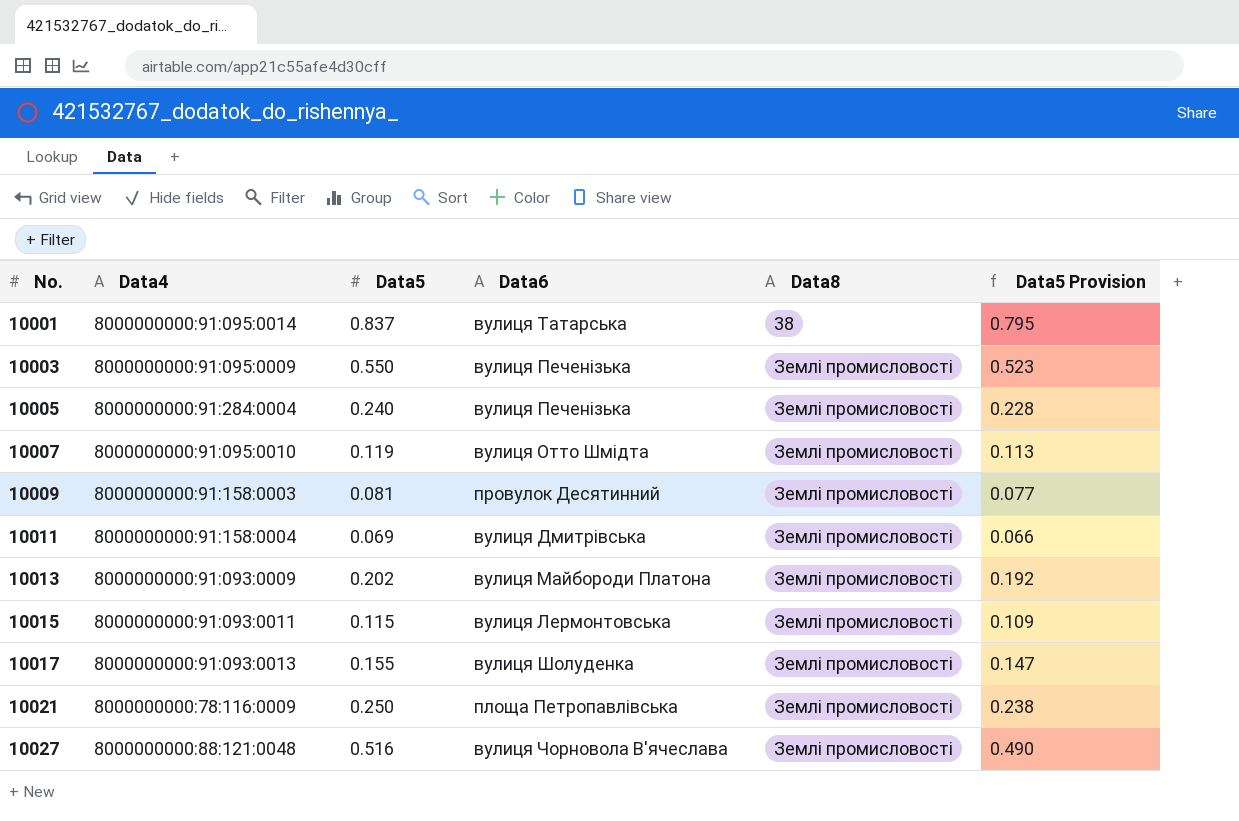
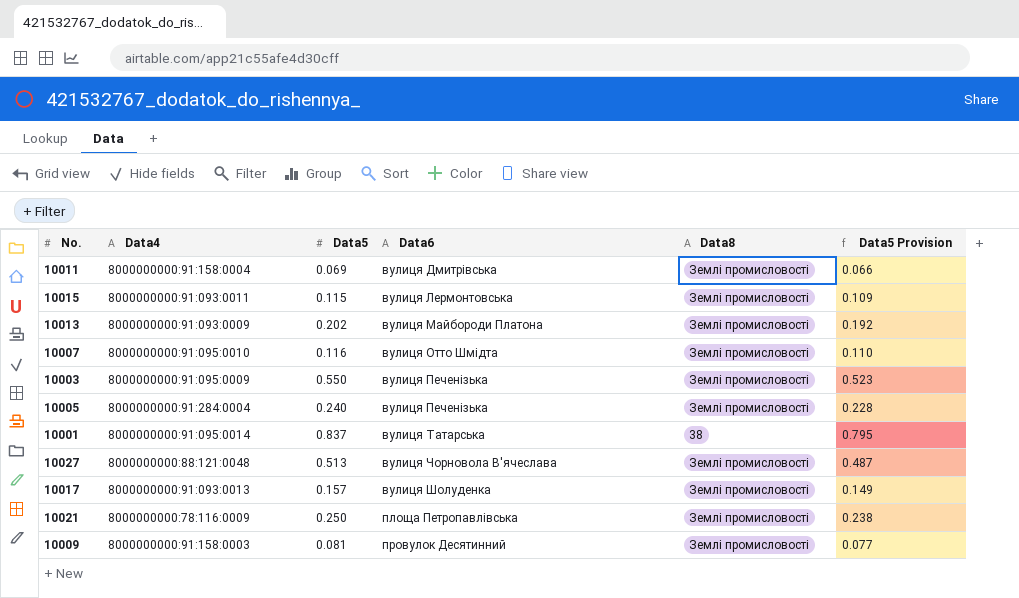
row order: No. ascending -> Data6 ascending
10007 | Data5: 0.119 -> 0.116
10007 | Data5 Provision: 0.113 -> 0.110
10027 | Data5: 0.516 -> 0.513
10027 | Data5 Provision: 0.490 -> 0.487
10017 | Data5: 0.155 -> 0.157
10017 | Data5 Provision: 0.147 -> 0.149

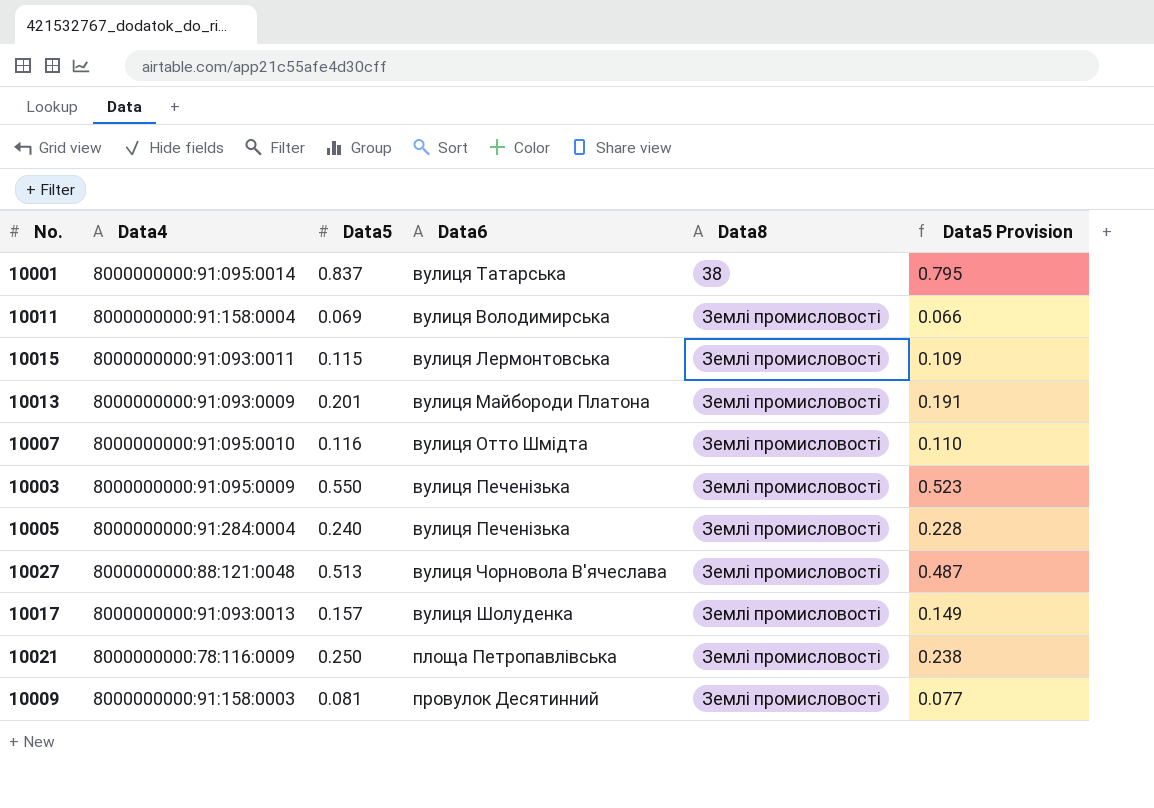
row order: Data6 ascending -> Data8 ascending
10011 | Data6: вулиця Дмитрівська -> вулиця Володимирська
10013 | Data5: 0.202 -> 0.201
10013 | Data5 Provision: 0.192 -> 0.191

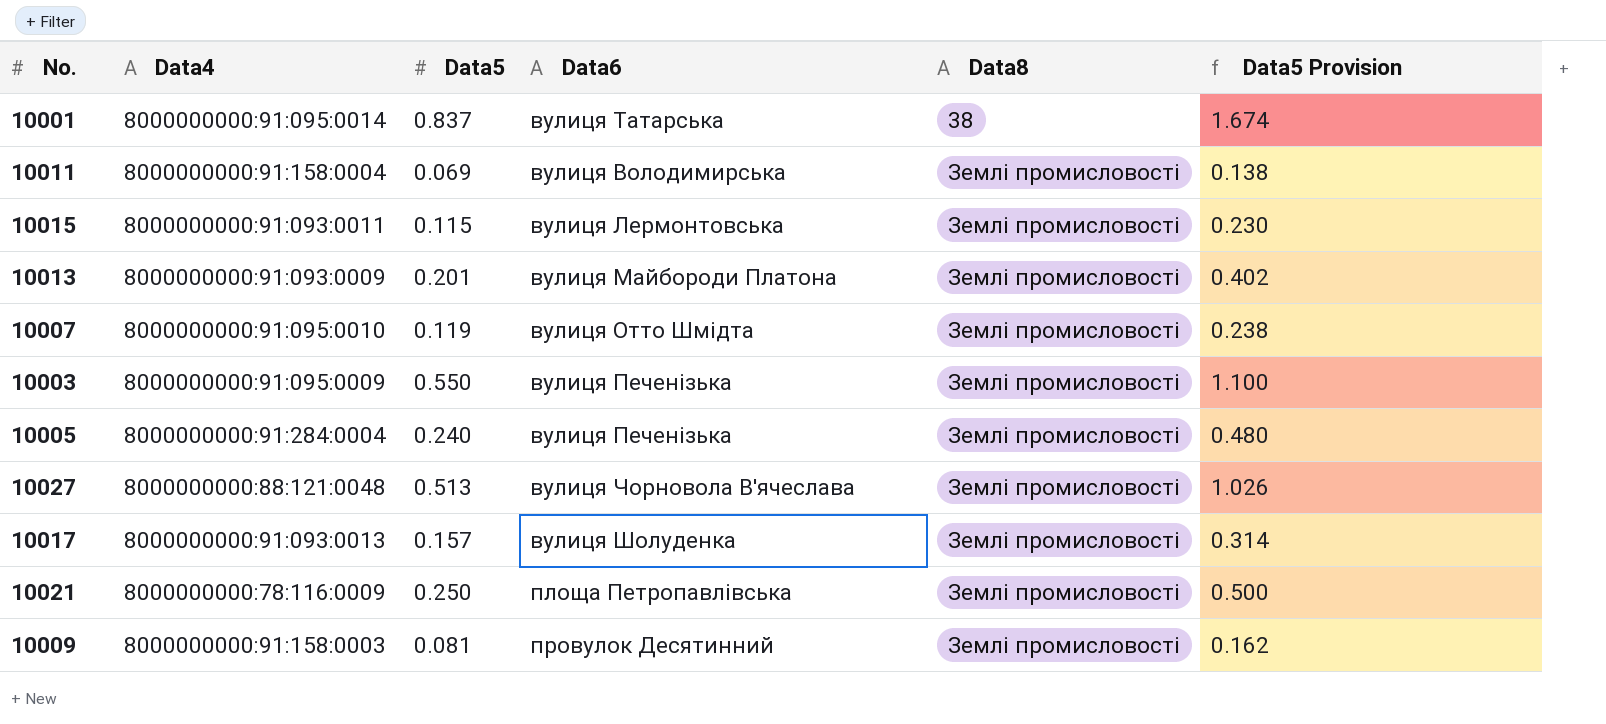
column Data5 Provision | formula: [Data5] * 0.95 -> [Data5] * 2
10007 | Data5: 0.116 -> 0.119

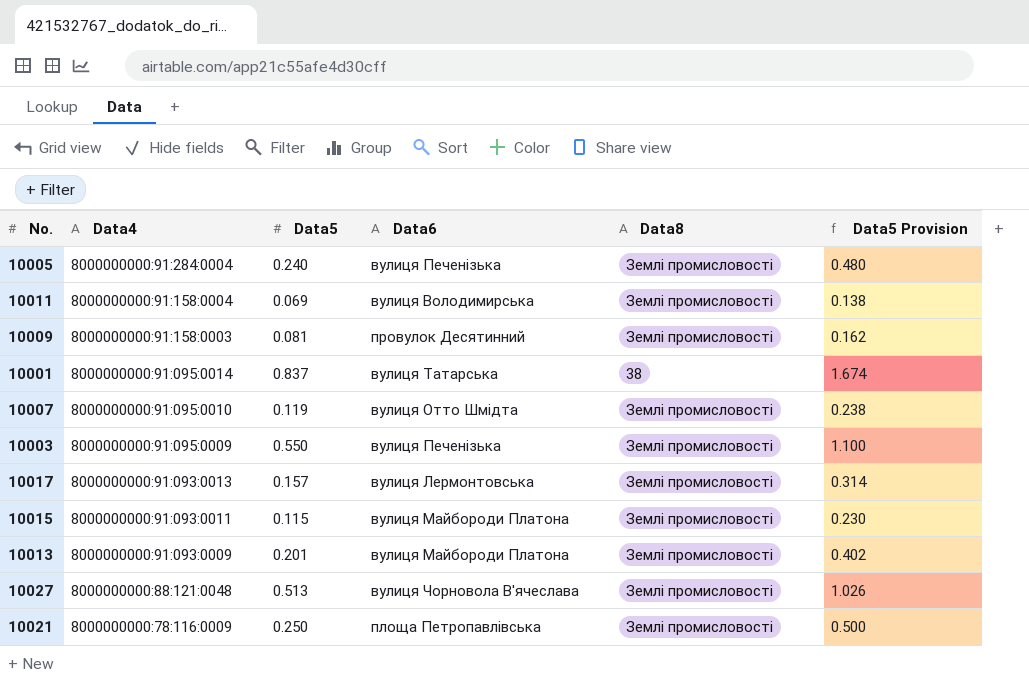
row order: Data8 ascending -> Data4 descending
10017 | Data6: вулиця Шолуденка -> вулиця Лермонтовська
10015 | Data6: вулиця Лермонтовська -> вулиця Майбороди Платона

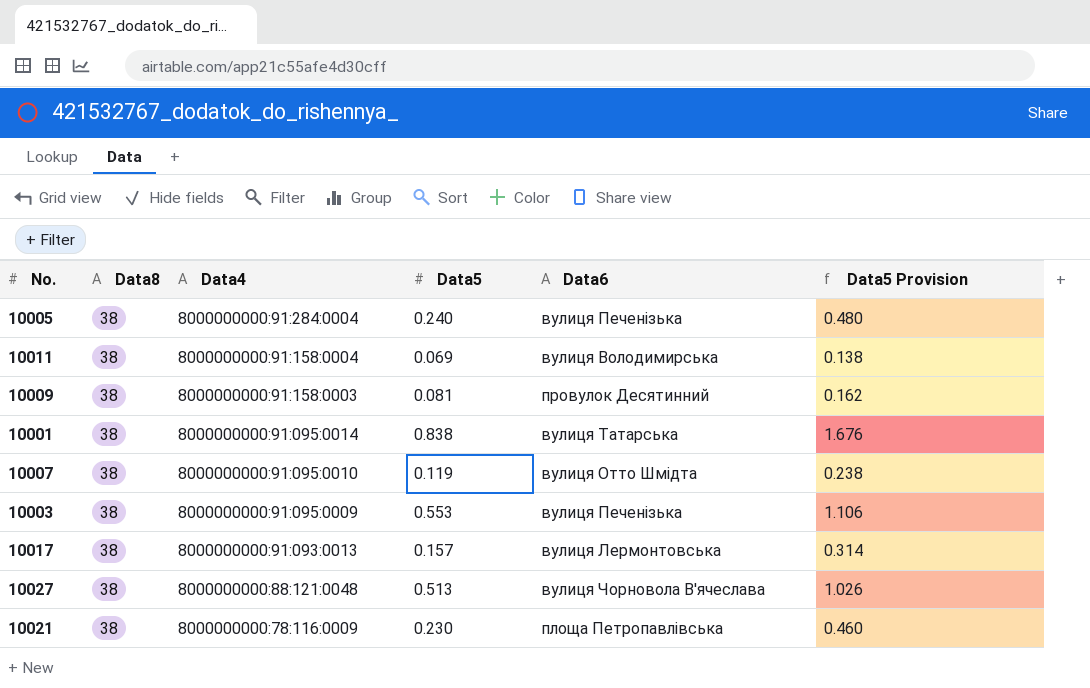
column Data8 | position: 5 -> 2
row 10015: 8000000000:91:093:0011 | 0.115 | вулиця Майбороди Платона | Землі промисловості | 0.230 -> none
row 10013: 8000000000:91:093:0009 | 0.201 | вулиця Майбороди Платона | Землі промисловості | 0.402 -> none
10005 | Data8: Землі промисловості -> 38
10011 | Data8: Землі промисловості -> 38
10009 | Data8: Землі промисловості -> 38
10001 | Data5: 0.837 -> 0.838
10001 | Data5 Provision: 1.674 -> 1.676
10007 | Data8: Землі промисловості -> 38
10003 | Data8: Землі промисловості -> 38
10003 | Data5: 0.550 -> 0.553
10003 | Data5 Provision: 1.100 -> 1.106
10017 | Data8: Землі промисловості -> 38
10027 | Data8: Землі промисловості -> 38
10021 | Data8: Землі промисловості -> 38
10021 | Data5: 0.250 -> 0.230
10021 | Data5 Provision: 0.500 -> 0.460

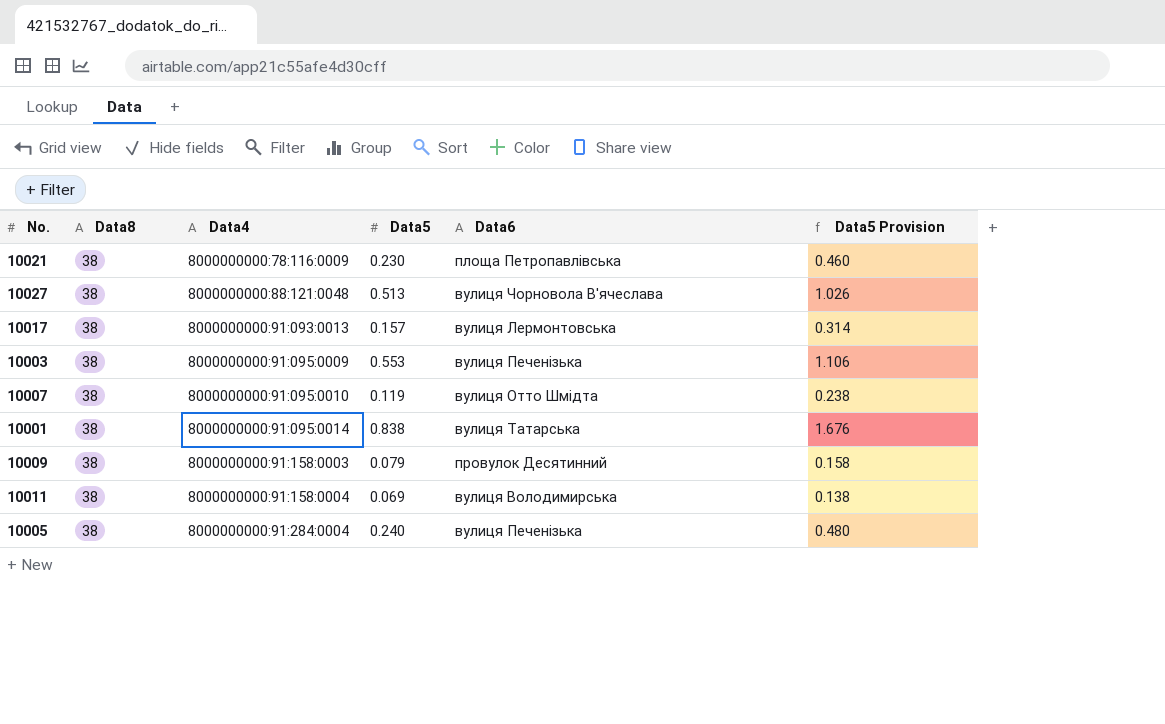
row order: Data4 descending -> Data4 ascending
10009 | Data5: 0.081 -> 0.079
10009 | Data5 Provision: 0.162 -> 0.158

